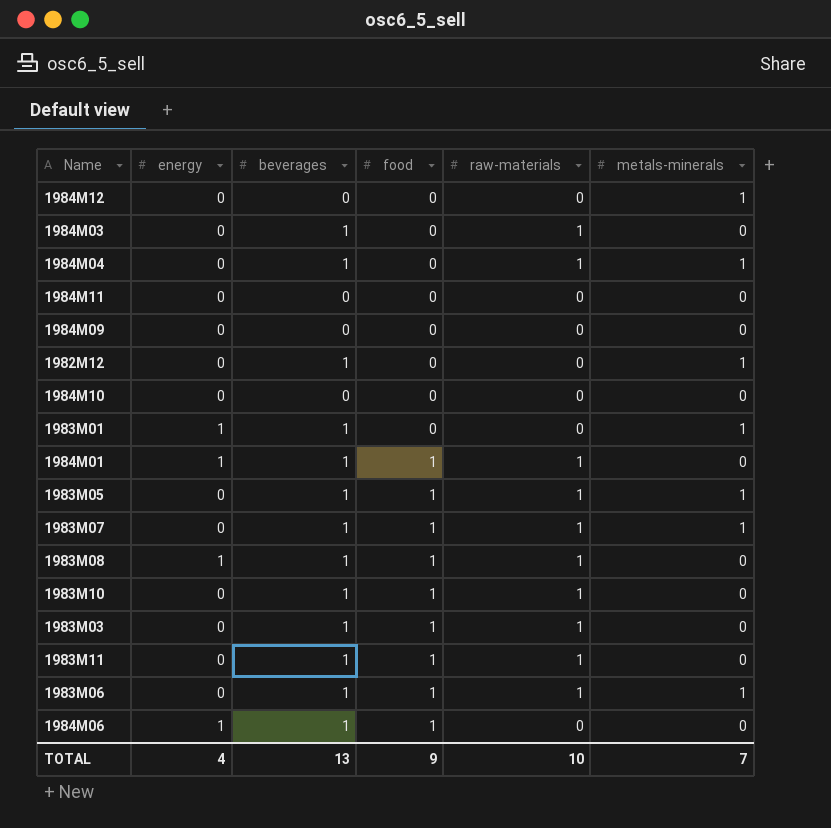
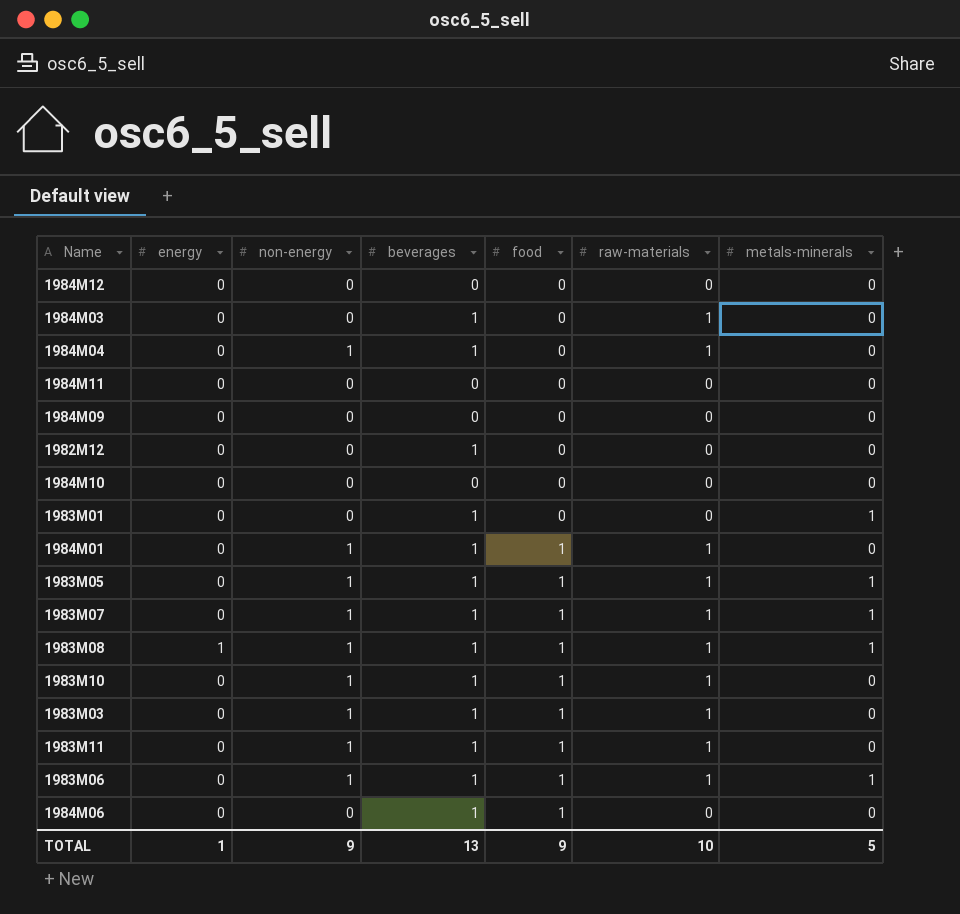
column non-energy | position: none -> 3
1984M12 | metals-minerals: 1 -> 0
1984M04 | metals-minerals: 1 -> 0
1982M12 | metals-minerals: 1 -> 0
1983M01 | energy: 1 -> 0
1984M01 | energy: 1 -> 0
1983M08 | metals-minerals: 0 -> 1
1984M06 | energy: 1 -> 0
TOTAL | energy: 4 -> 1
TOTAL | metals-minerals: 7 -> 5

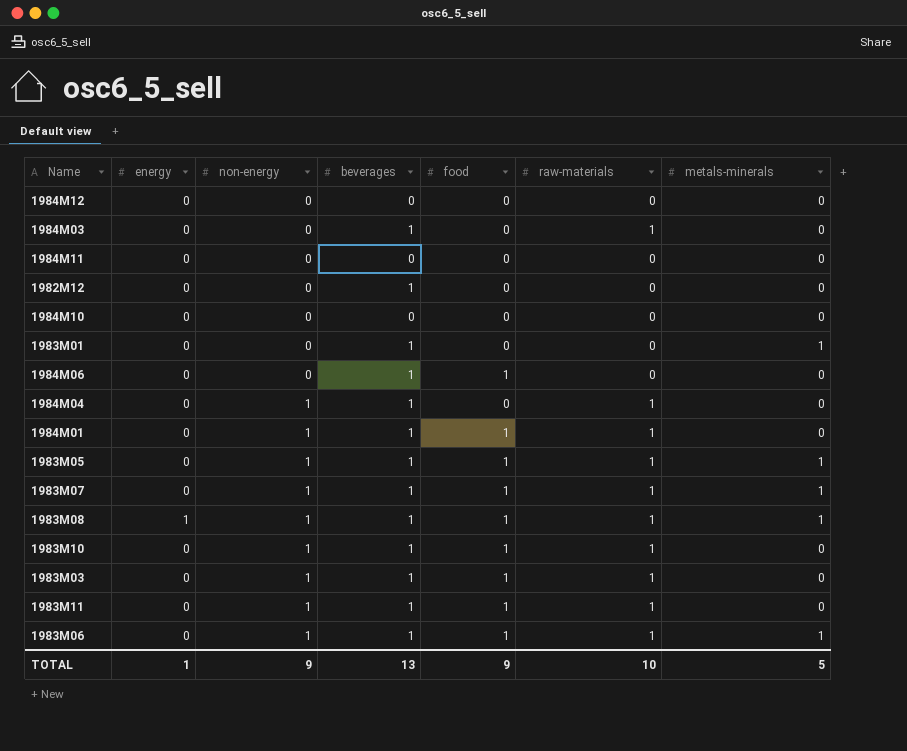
row order: food ascending -> non-energy ascending
row 1984M09: 0 | 0 | 0 | 0 | 0 | 0 -> none

